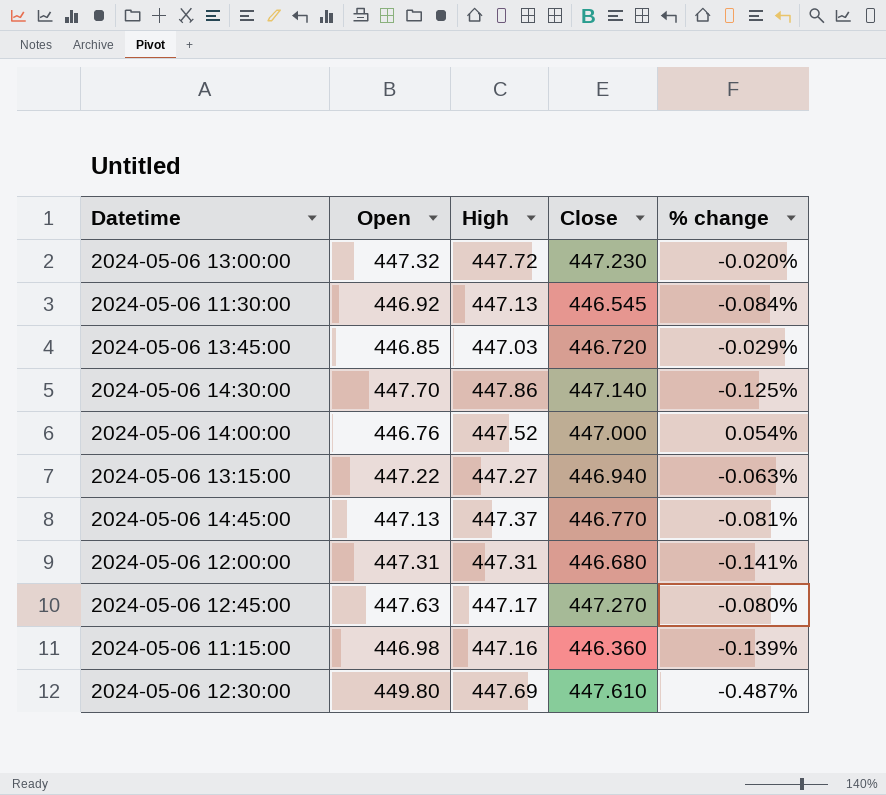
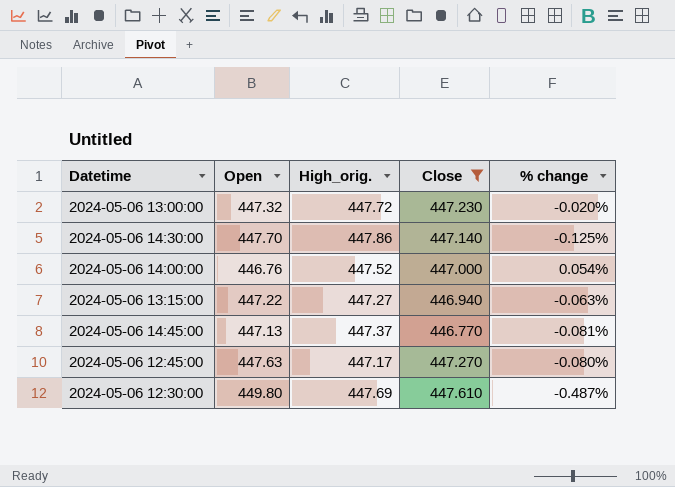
filter: none -> Close >= 446.770
column name: High -> High_orig.

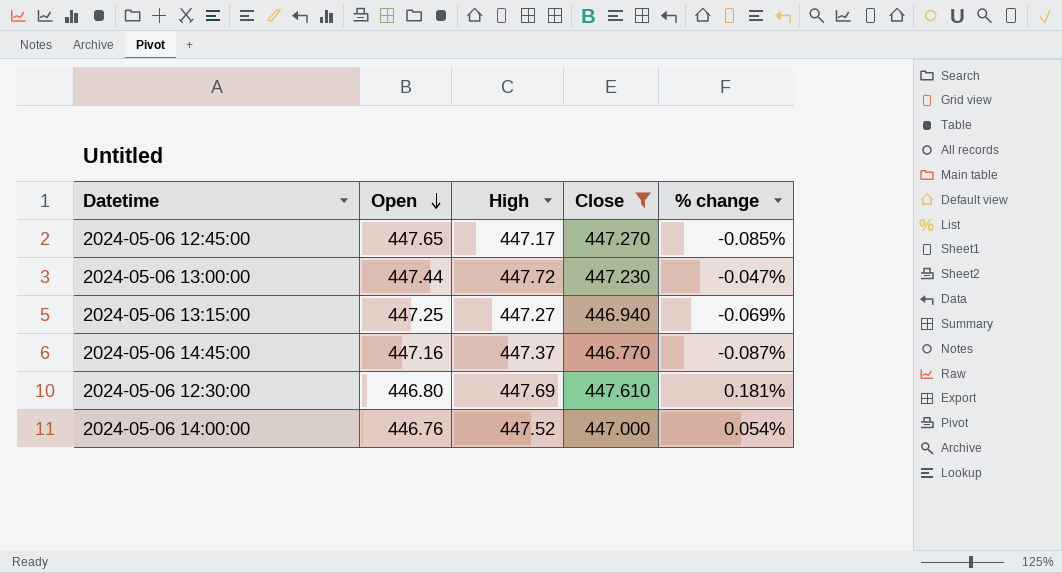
row order: none -> Open descending
column name: High_orig. -> High
row 2024-05-06 14:30:00: 447.70 | 447.86 | 447.140 | -0.125% -> none
2024-05-06 12:45:00 | Open: 447.63 -> 447.65
2024-05-06 12:45:00 | % change: -0.080% -> -0.085%
2024-05-06 13:00:00 | Open: 447.32 -> 447.44
2024-05-06 13:00:00 | % change: -0.020% -> -0.047%
2024-05-06 13:15:00 | Open: 447.22 -> 447.25
2024-05-06 13:15:00 | % change: -0.063% -> -0.069%
2024-05-06 14:45:00 | Open: 447.13 -> 447.16
2024-05-06 14:45:00 | % change: -0.081% -> -0.087%
2024-05-06 12:30:00 | Open: 449.80 -> 446.80
2024-05-06 12:30:00 | % change: -0.487% -> 0.181%

